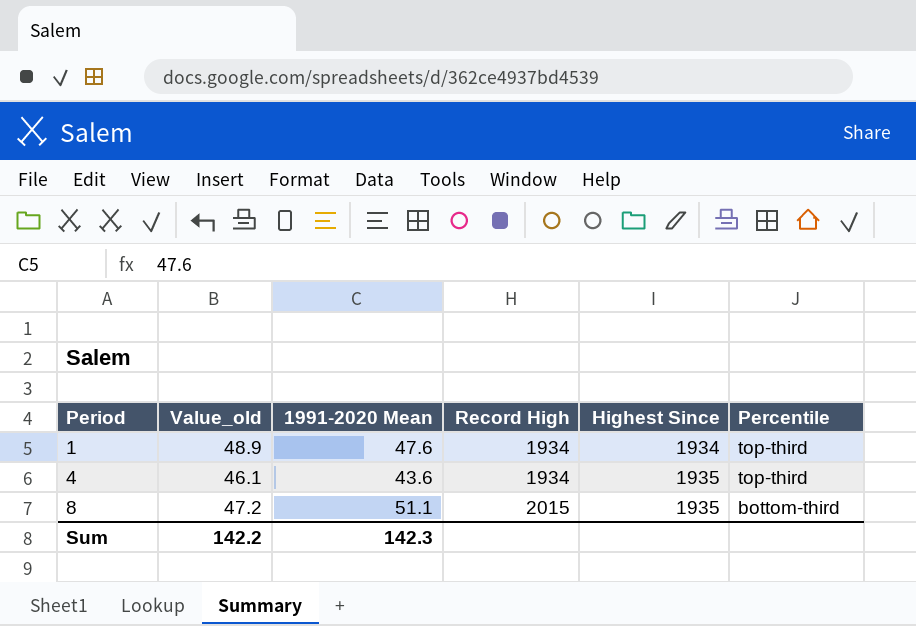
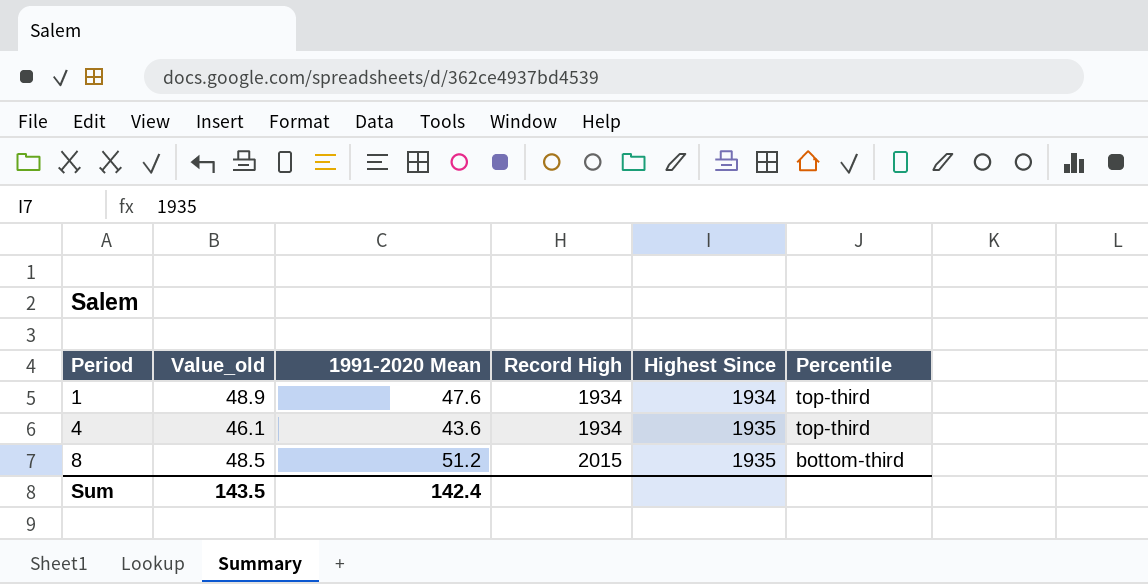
8 | Value_old: 47.2 -> 48.5
8 | 1991-2020 Mean: 51.1 -> 51.2
Sum | Value_old: 142.2 -> 143.5
Sum | 1991-2020 Mean: 142.3 -> 142.4

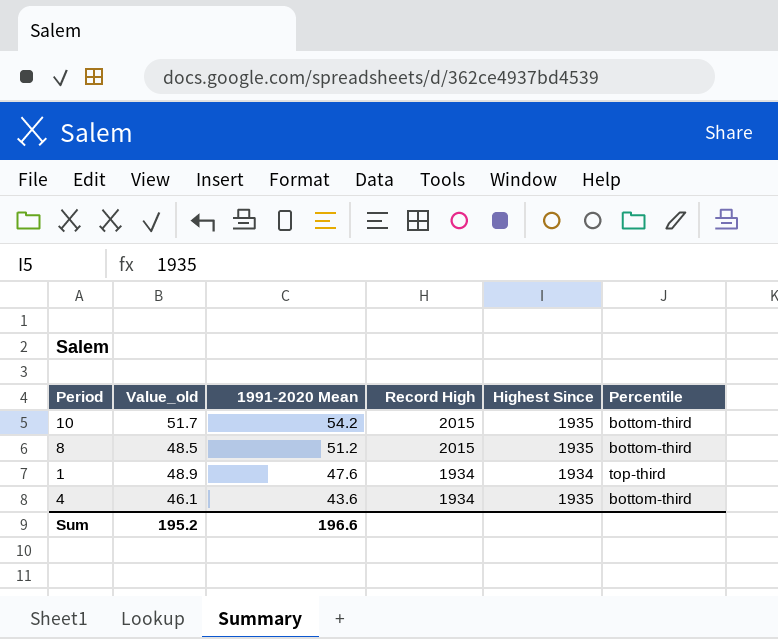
row order: Period ascending -> 1991-2020 Mean descending
row 10: none -> 51.7 | 54.2 | 2015 | 1935 | bottom-third
4 | Percentile: top-third -> bottom-third
Sum | Value_old: 143.5 -> 195.2
Sum | 1991-2020 Mean: 142.4 -> 196.6

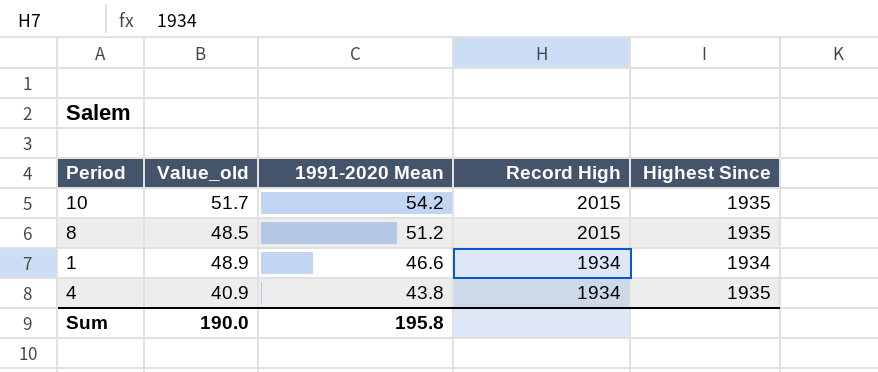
column Percentile | position: 6 -> none
1 | 1991-2020 Mean: 47.6 -> 46.6
4 | Value_old: 46.1 -> 40.9
4 | 1991-2020 Mean: 43.6 -> 43.8
Sum | Value_old: 195.2 -> 190.0
Sum | 1991-2020 Mean: 196.6 -> 195.8

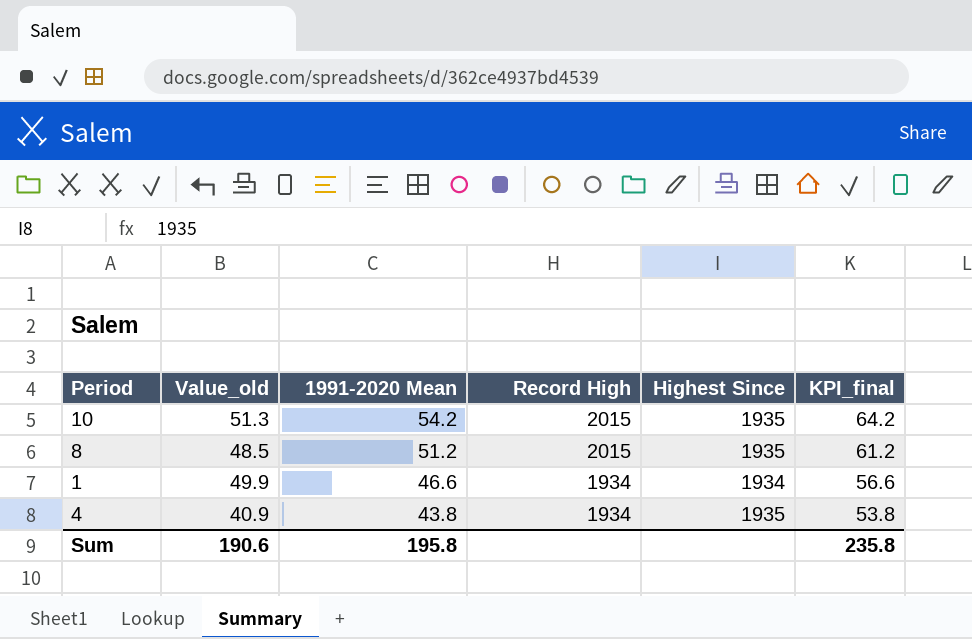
column KPI_final | formula: none -> [1991-2020 Mean] + 10
10 | Value_old: 51.7 -> 51.3
1 | Value_old: 48.9 -> 49.9
Sum | Value_old: 190.0 -> 190.6

